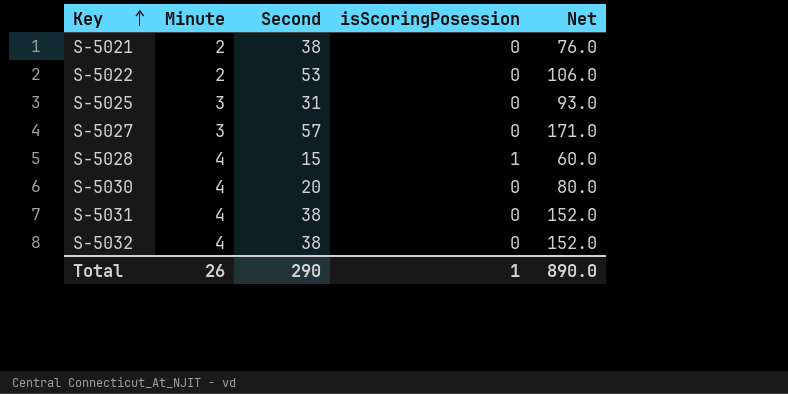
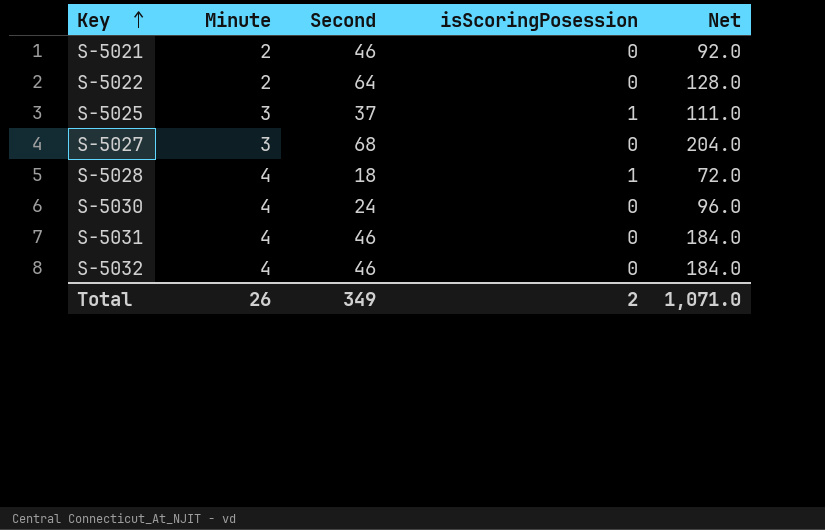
S-5021 | Second: 38 -> 46
S-5021 | Net: 76.0 -> 92.0
S-5022 | Second: 53 -> 64
S-5022 | Net: 106.0 -> 128.0
S-5025 | Second: 31 -> 37
S-5025 | isScoringPosession: 0 -> 1
S-5025 | Net: 93.0 -> 111.0
S-5027 | Second: 57 -> 68
S-5027 | Net: 171.0 -> 204.0
S-5028 | Second: 15 -> 18
S-5028 | Net: 60.0 -> 72.0
S-5030 | Second: 20 -> 24
S-5030 | Net: 80.0 -> 96.0
S-5031 | Second: 38 -> 46
S-5031 | Net: 152.0 -> 184.0
S-5032 | Second: 38 -> 46
S-5032 | Net: 152.0 -> 184.0
Total | Second: 290 -> 349
Total | isScoringPosession: 1 -> 2
Total | Net: 890.0 -> 1,071.0

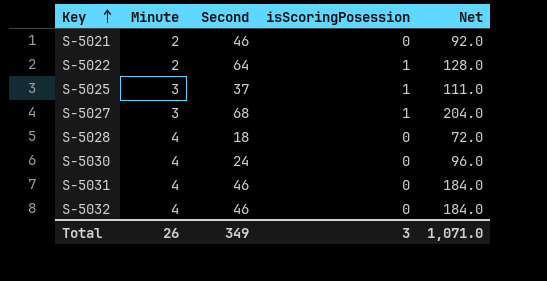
S-5022 | isScoringPosession: 0 -> 1
S-5027 | isScoringPosession: 0 -> 1
S-5028 | isScoringPosession: 1 -> 0
Total | isScoringPosession: 2 -> 3

